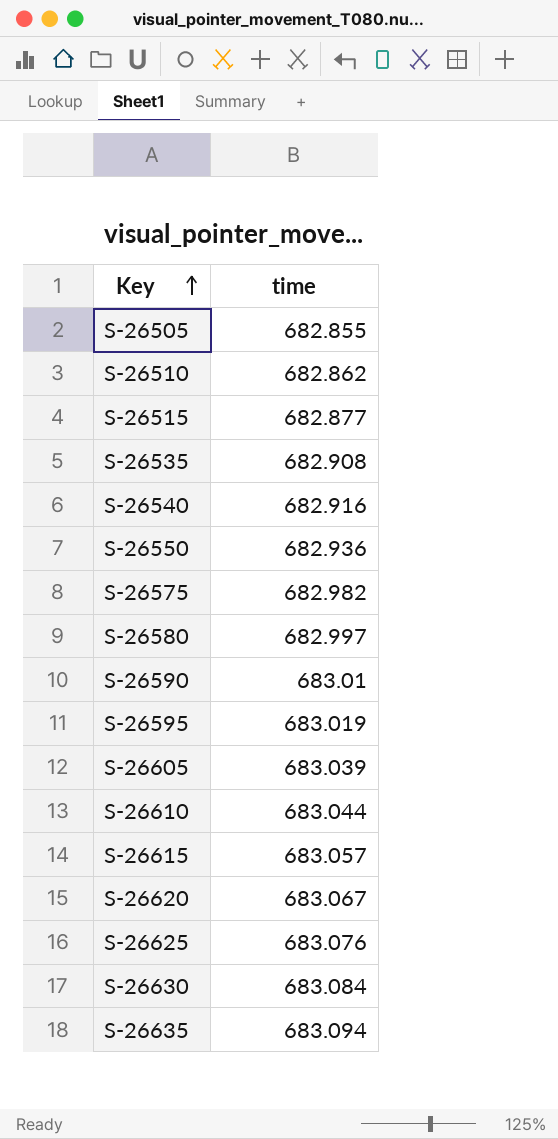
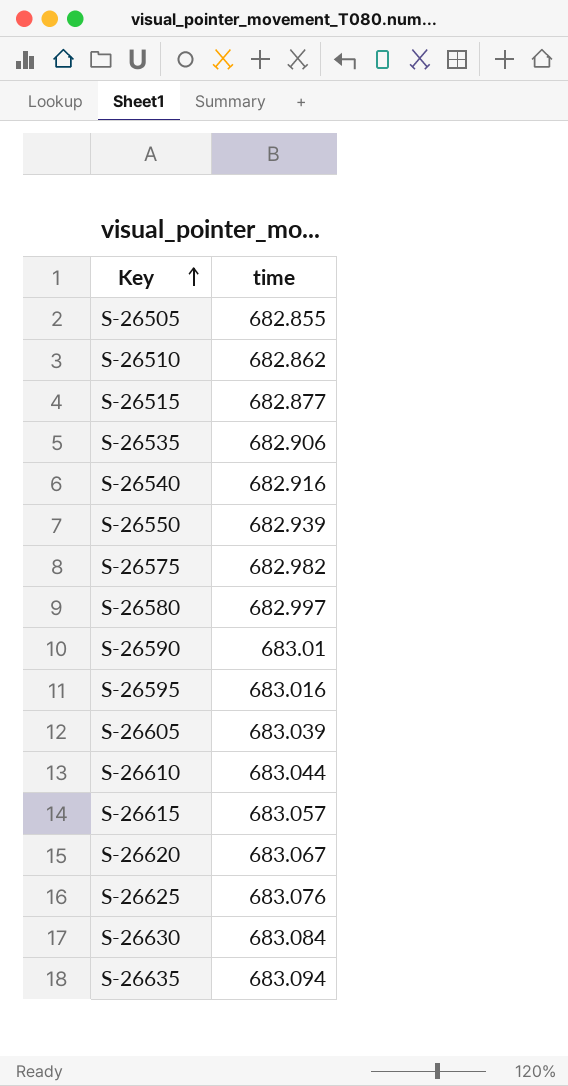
S-26535 | time: 682.908 -> 682.906
S-26550 | time: 682.936 -> 682.939
S-26595 | time: 683.019 -> 683.016

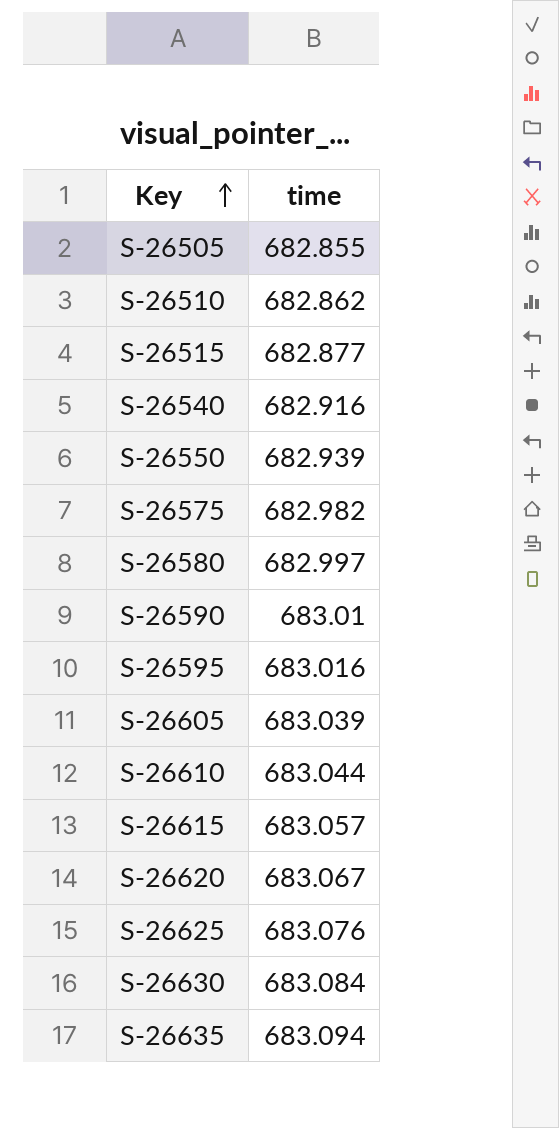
row S-26535: 682.906 -> none

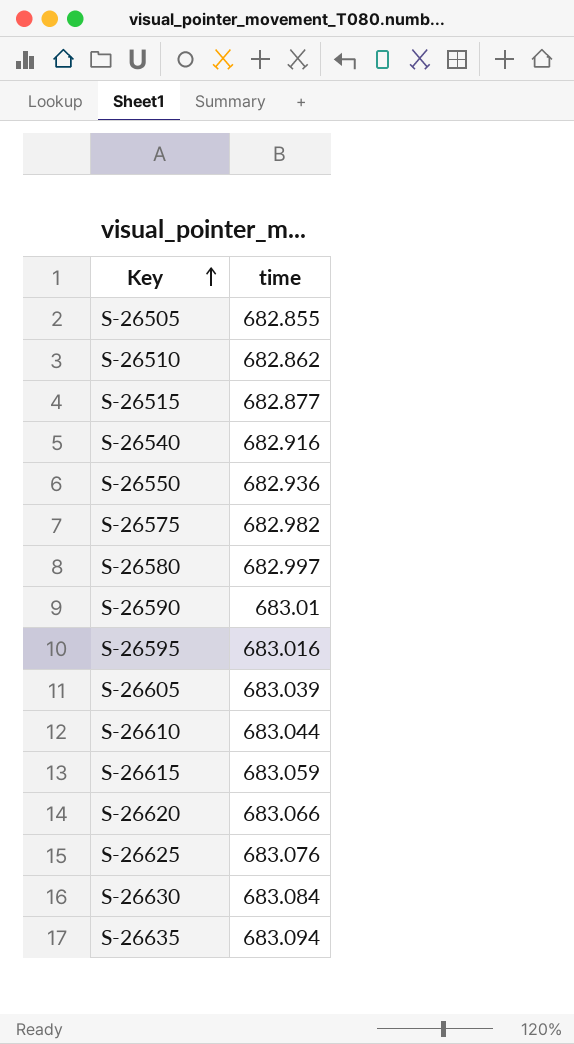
S-26550 | time: 682.939 -> 682.936
S-26615 | time: 683.057 -> 683.059
S-26620 | time: 683.067 -> 683.066

